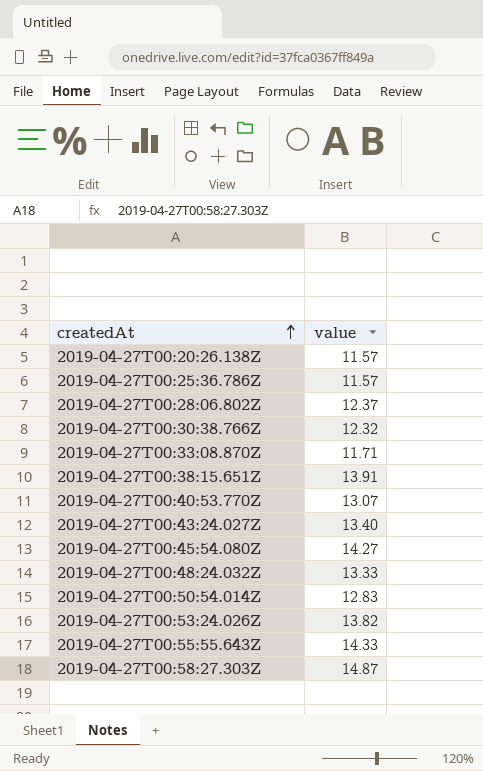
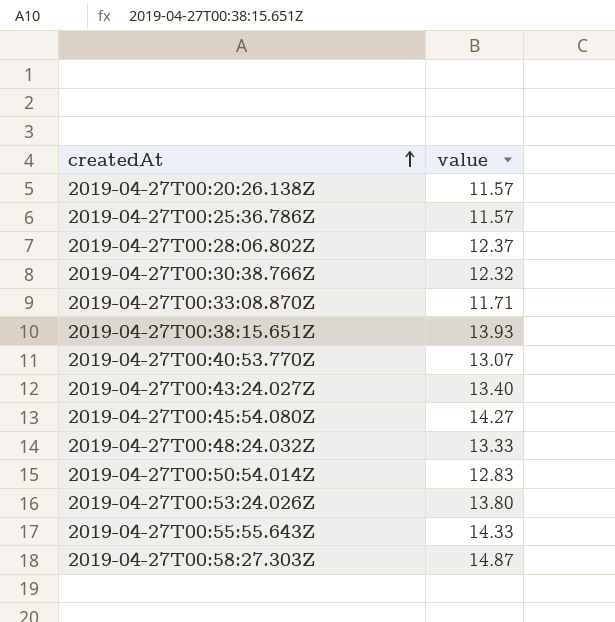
2019-04-27T00:38:15.651Z | value: 13.91 -> 13.93
2019-04-27T00:53:24.026Z | value: 13.82 -> 13.80

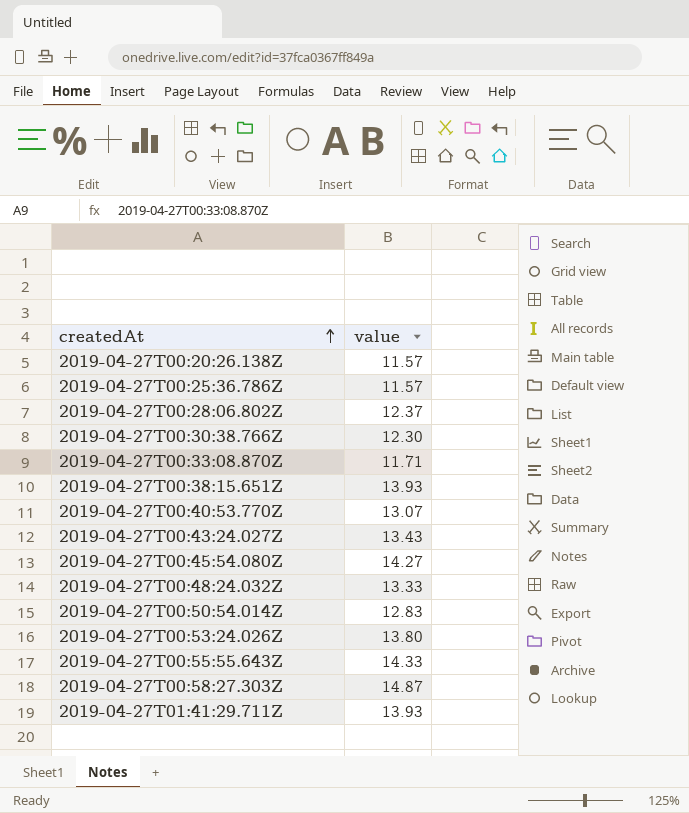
2019-04-27T00:30:38.766Z | value: 12.32 -> 12.30
2019-04-27T00:43:24.027Z | value: 13.40 -> 13.43
row 2019-04-27T01:41:29.711Z: none -> 13.93

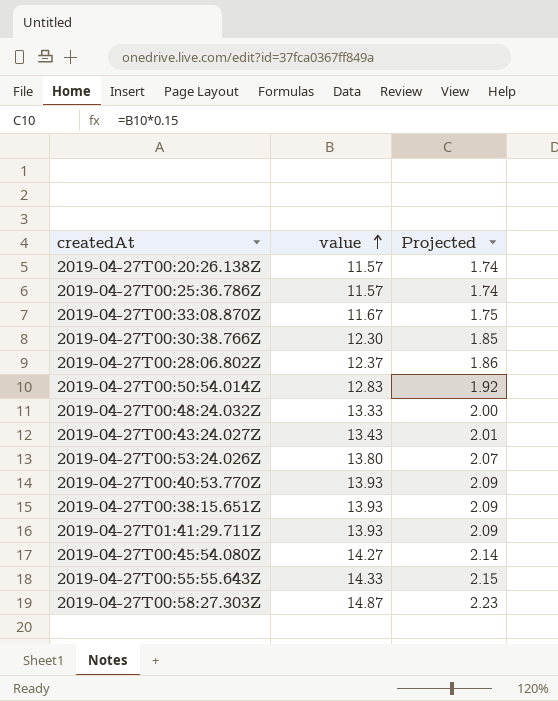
row order: createdAt ascending -> value ascending
column Projected | formula: none -> [value] * 0.15
2019-04-27T00:33:08.870Z | value: 11.71 -> 11.67
2019-04-27T00:40:53.770Z | value: 13.07 -> 13.93

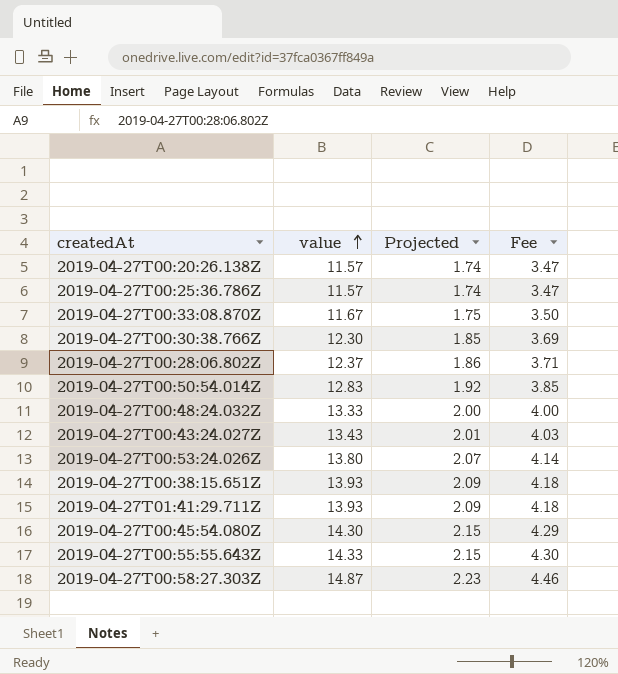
column Fee | formula: none -> [value] * 0.3
row 2019-04-27T00:40:53.770Z: 13.93 | 2.09 -> none
2019-04-27T00:45:54.080Z | value: 14.27 -> 14.30
2019-04-27T00:45:54.080Z | Projected: 2.14 -> 2.15

